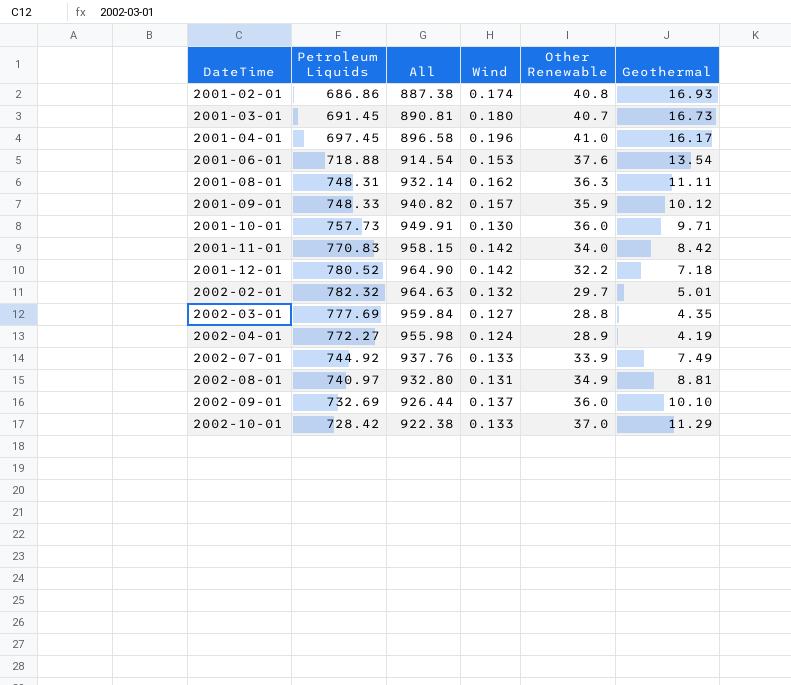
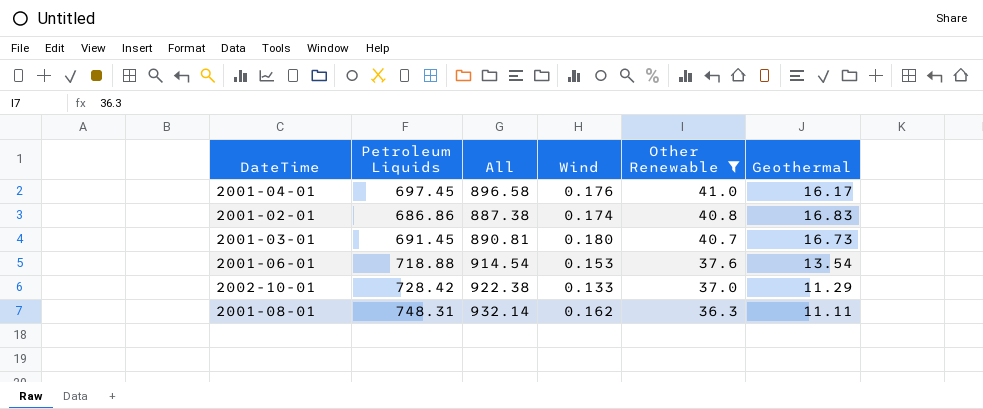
filter: none -> Other Renewable >= 36.3
row order: DateTime ascending -> Other Renewable descending
2001-04-01 | Wind: 0.196 -> 0.176
2001-02-01 | Geothermal: 16.93 -> 16.83

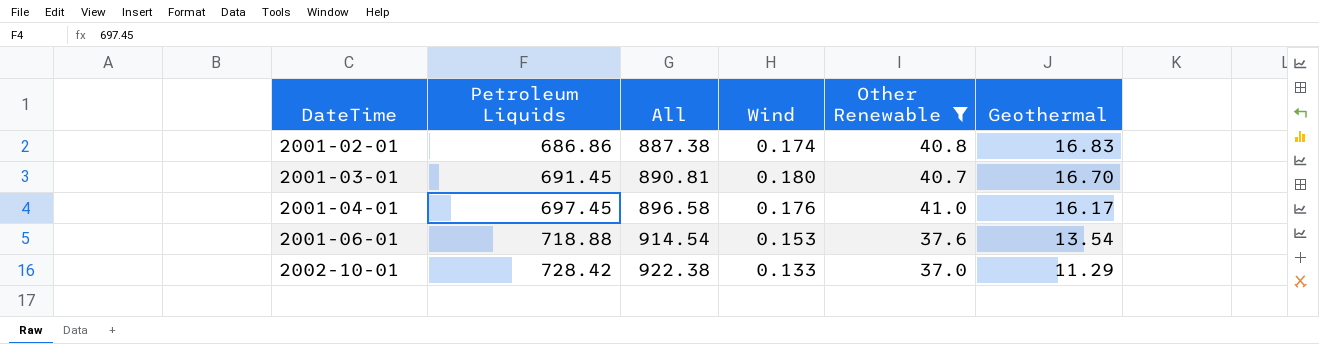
row order: Other Renewable descending -> DateTime ascending
row 2001-08-01: 748.31 | 932.14 | 0.162 | 36.3 | 11.11 -> none
2001-03-01 | Geothermal: 16.73 -> 16.70

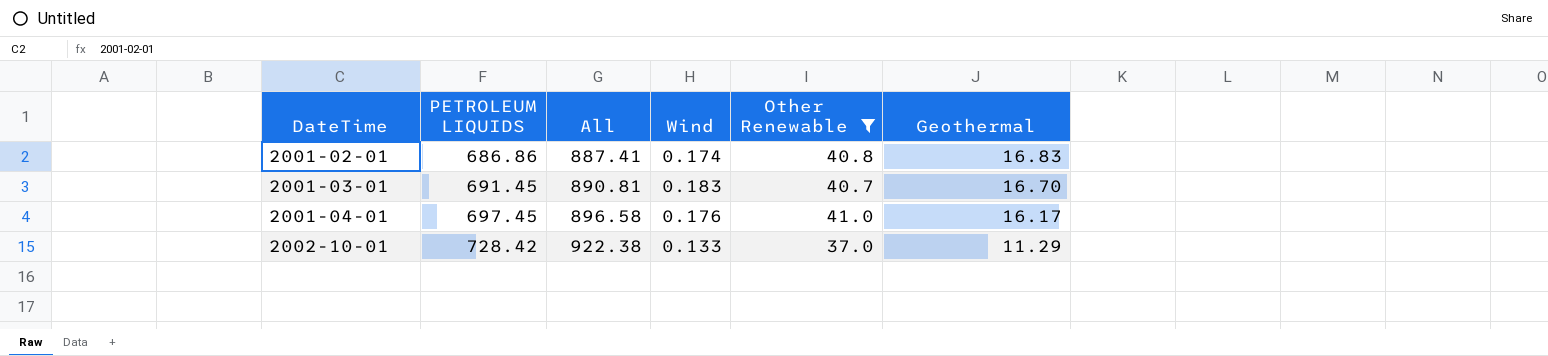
column name: Petroleum Liquids -> PETROLEUM LIQUIDS
row 2001-06-01: 718.88 | 914.54 | 0.153 | 37.6 | 13.54 -> none
2001-02-01 | All: 887.38 -> 887.41
2001-03-01 | Wind: 0.180 -> 0.183

